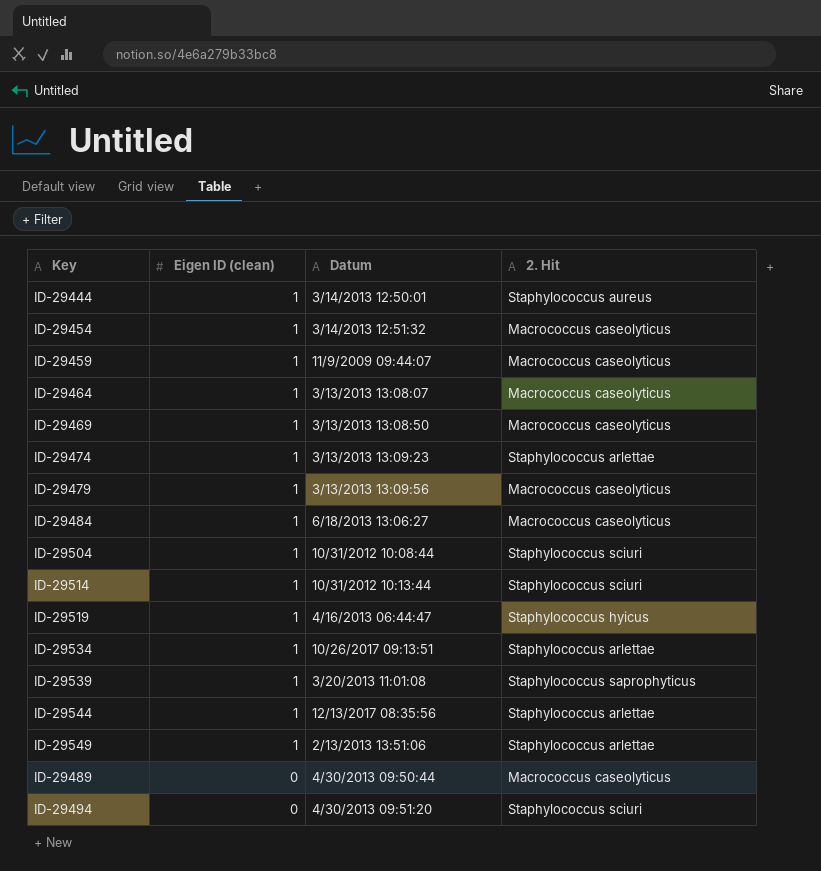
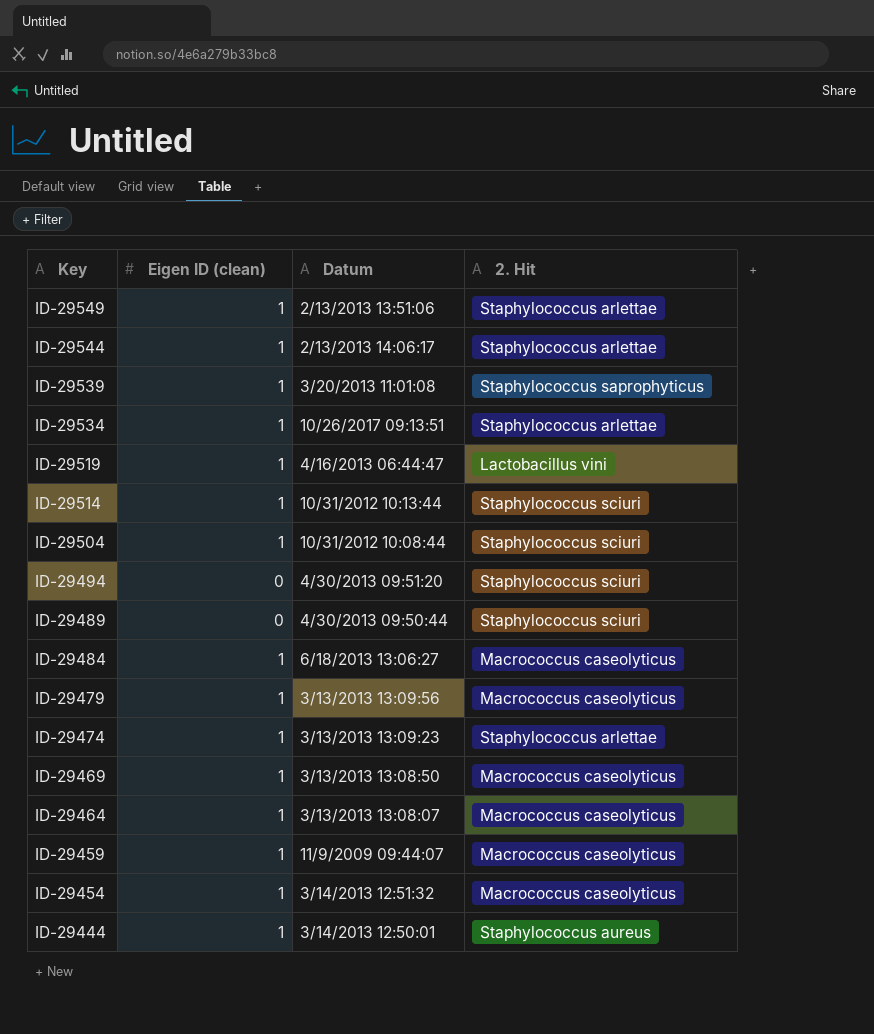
row order: Eigen ID (clean) descending -> Key descending
ID-29544 | Datum: 12/13/2017 08:35:56 -> 2/13/2013 14:06:17
ID-29519 | 2. Hit: Staphylococcus hyicus -> Lactobacillus vini
ID-29489 | 2. Hit: Macrococcus caseolyticus -> Staphylococcus sciuri

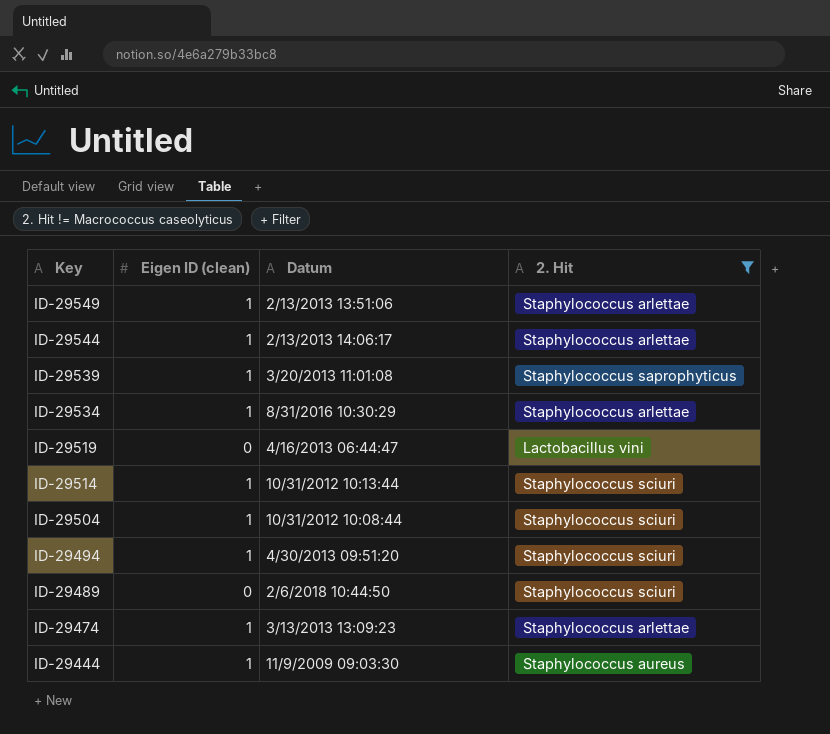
filter: none -> 2. Hit != Macrococcus caseolyticus
ID-29534 | Datum: 10/26/2017 09:13:51 -> 8/31/2016 10:30:29
ID-29519 | Eigen ID (clean): 1 -> 0
ID-29494 | Eigen ID (clean): 0 -> 1
ID-29489 | Datum: 4/30/2013 09:50:44 -> 2/6/2018 10:44:50
ID-29444 | Datum: 3/14/2013 12:50:01 -> 11/9/2009 09:03:30

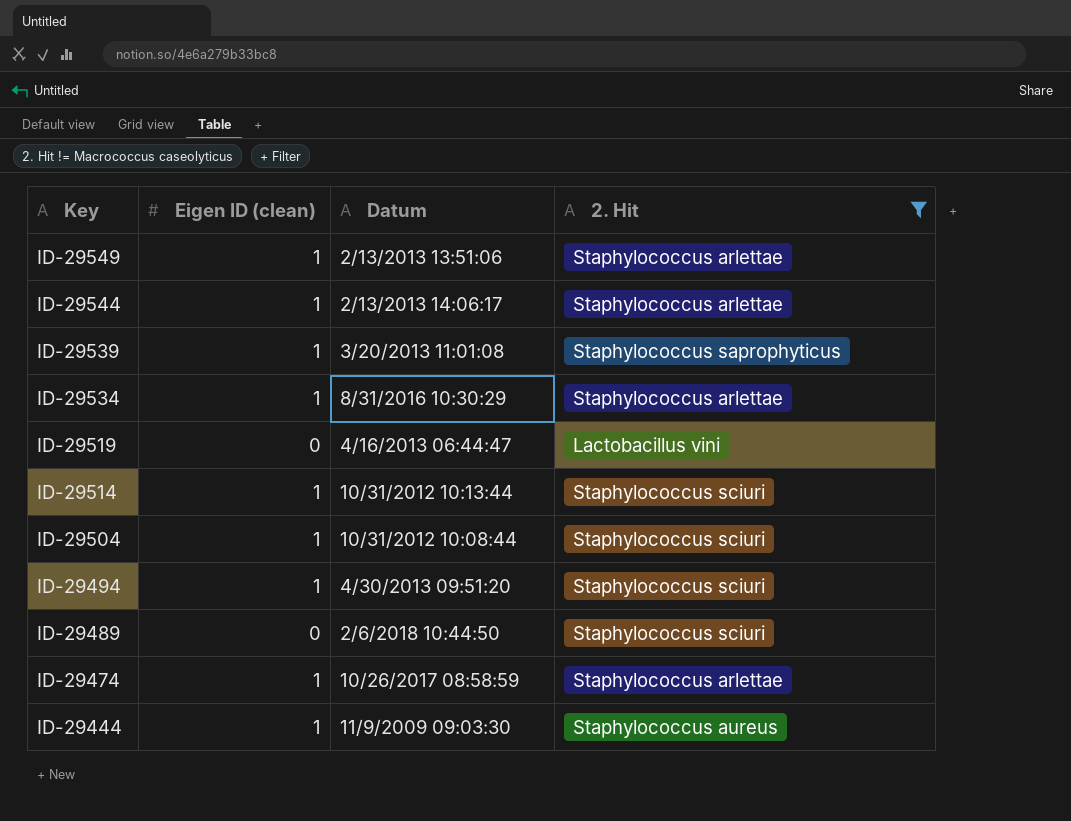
ID-29474 | Datum: 3/13/2013 13:09:23 -> 10/26/2017 08:58:59

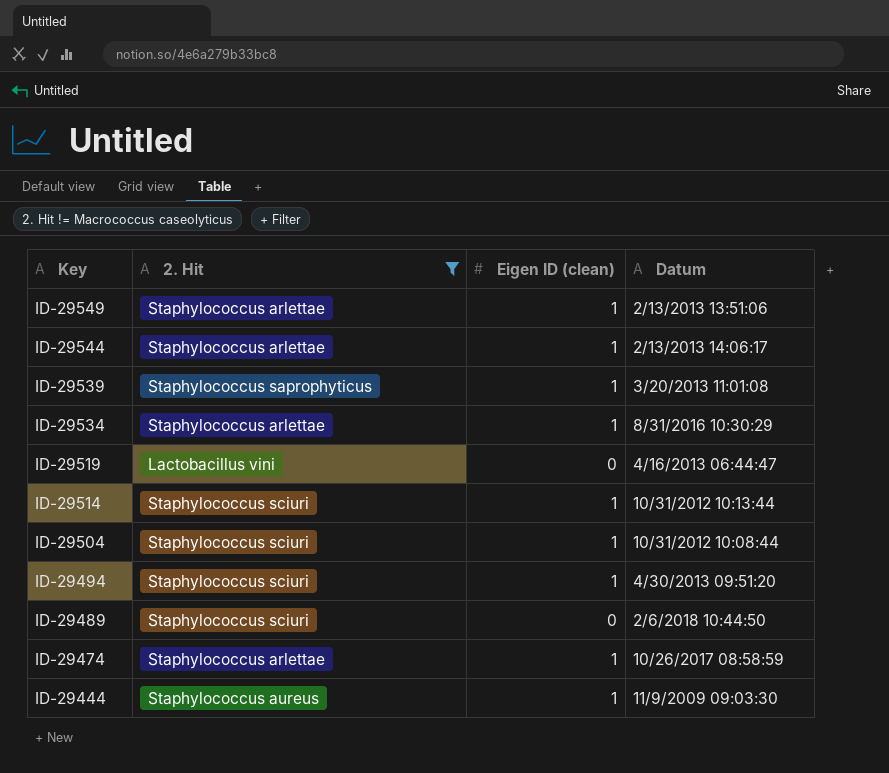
column 2. Hit | position: 4 -> 2

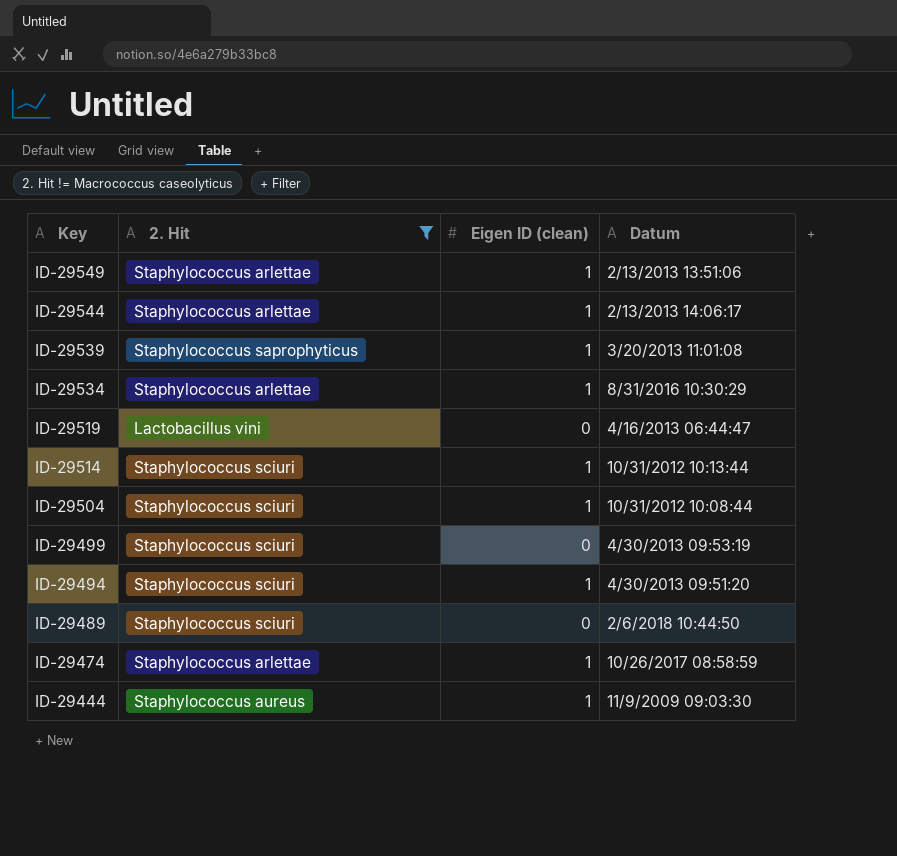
row ID-29499: none -> Staphylococcus sciuri | 0 | 4/30/2013 09:53:19

